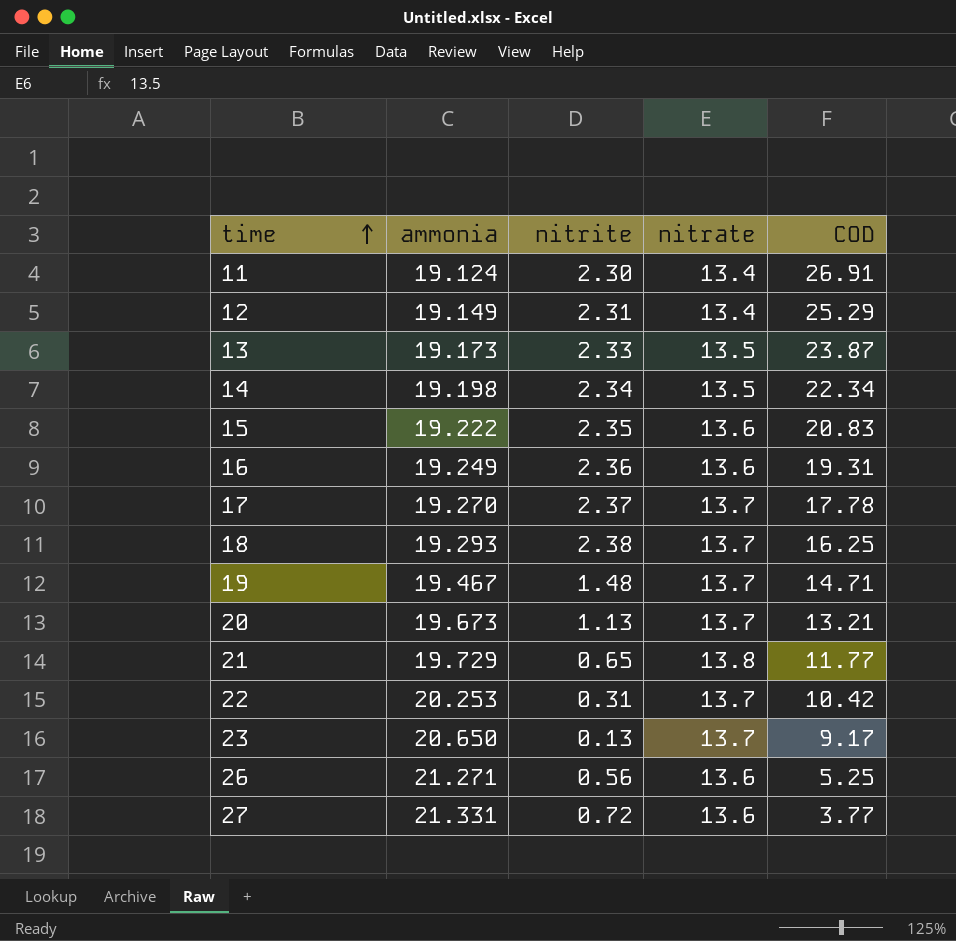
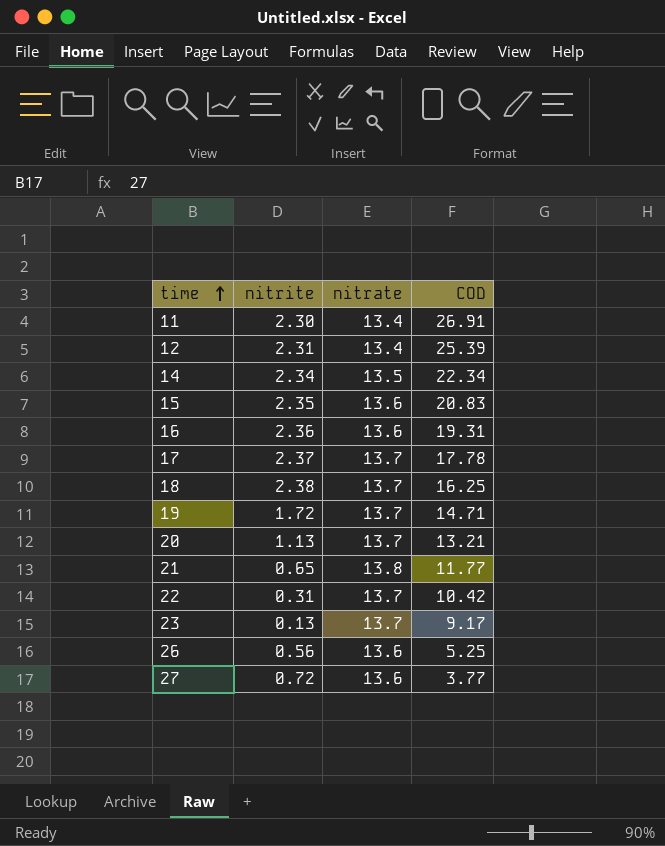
column ammonia | position: 2 -> none
row 13: 19.173 | 2.33 | 13.5 | 23.87 -> none
12 | COD: 25.29 -> 25.39
19 | nitrite: 1.48 -> 1.72

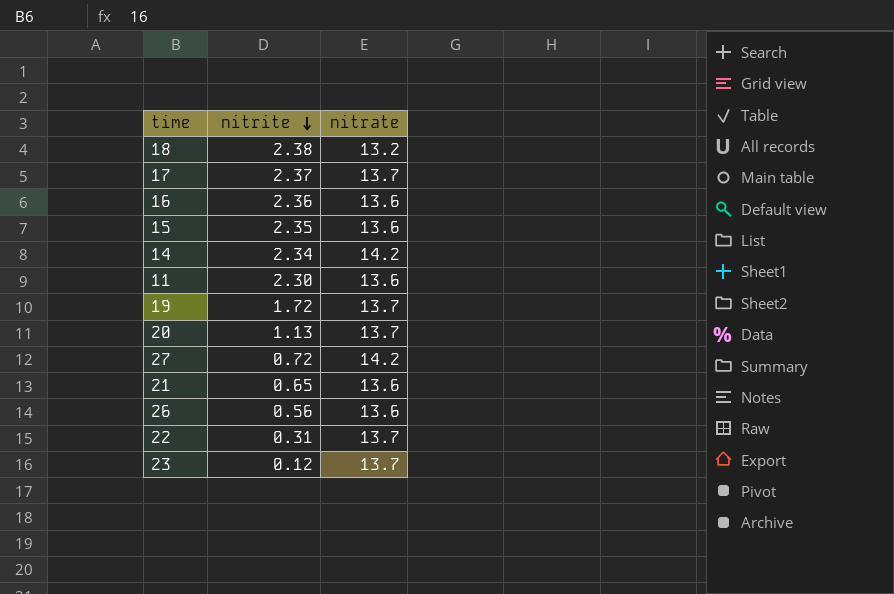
row order: time ascending -> nitrite descending
column COD | position: 4 -> none
row 12: 2.31 | 13.4 | 25.39 -> none
18 | nitrate: 13.7 -> 13.2
14 | nitrate: 13.5 -> 14.2
11 | nitrate: 13.4 -> 13.6
27 | nitrate: 13.6 -> 14.2
21 | nitrate: 13.8 -> 13.6
23 | nitrite: 0.13 -> 0.12

